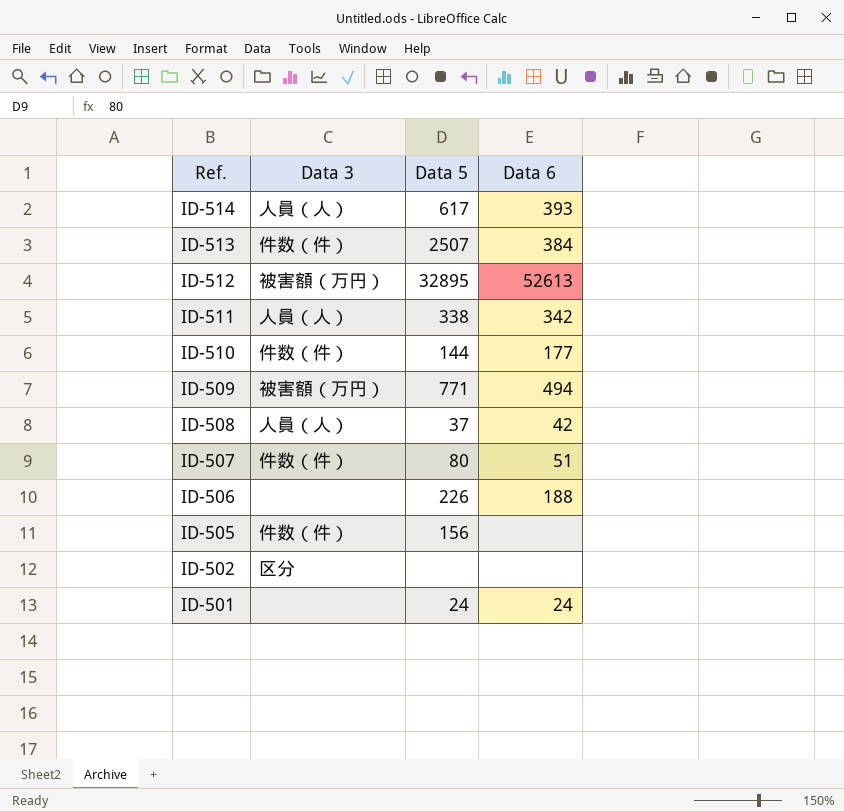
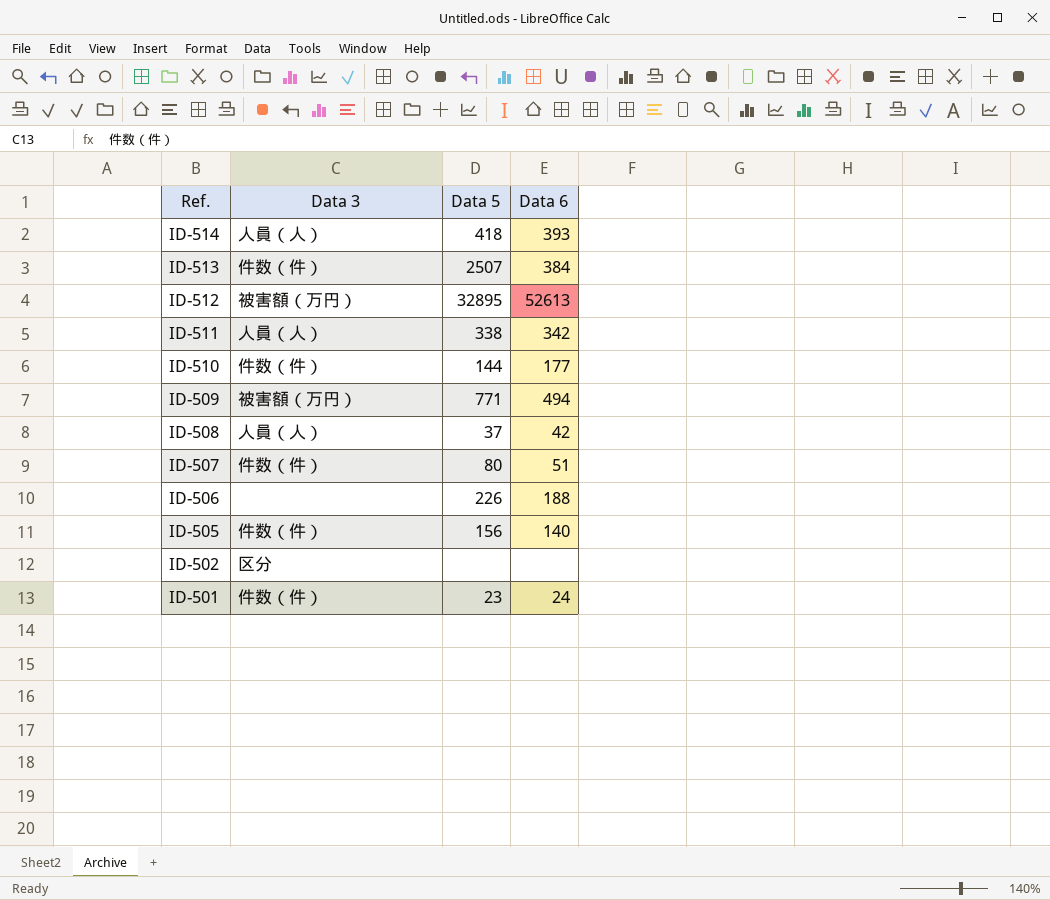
ID-514 | Data 5: 617 -> 418
ID-505 | Data 6: none -> 140
ID-501 | Data 3: none -> 件数（件）
ID-501 | Data 5: 24 -> 23

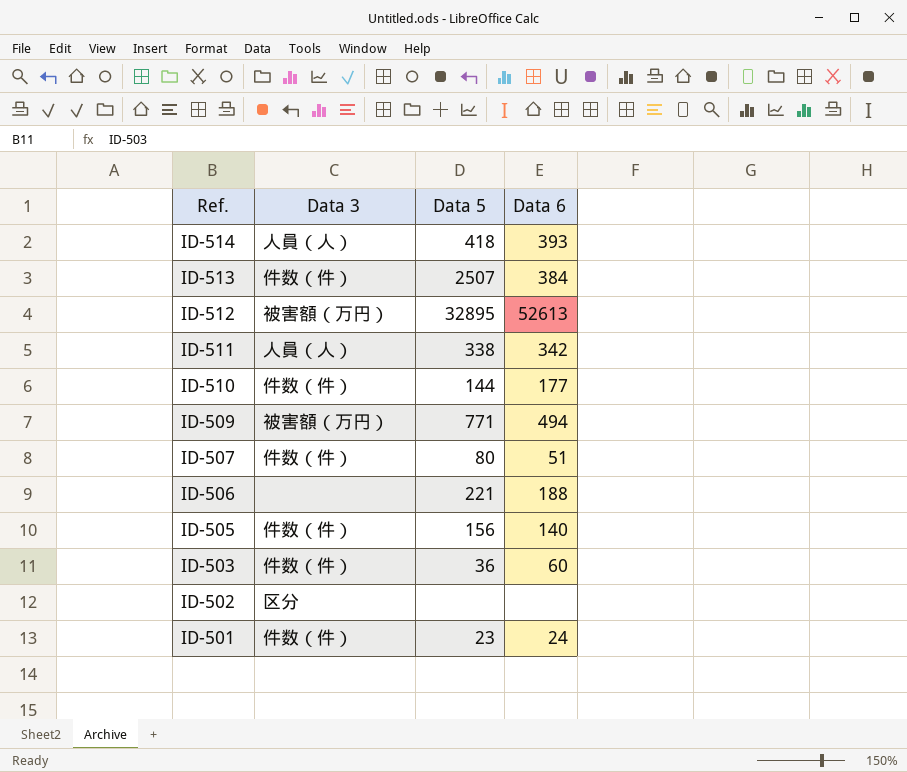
row ID-508: 人員（人） | 37 | 42 -> none
ID-506 | Data 5: 226 -> 221
row ID-503: none -> 件数（件） | 36 | 60

